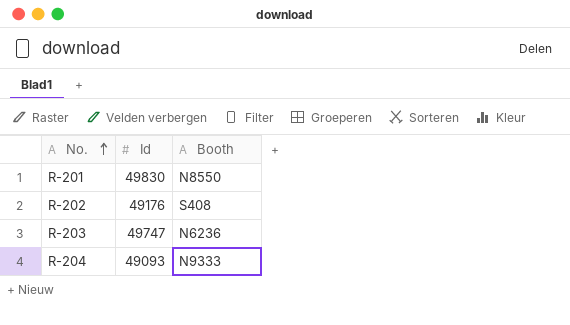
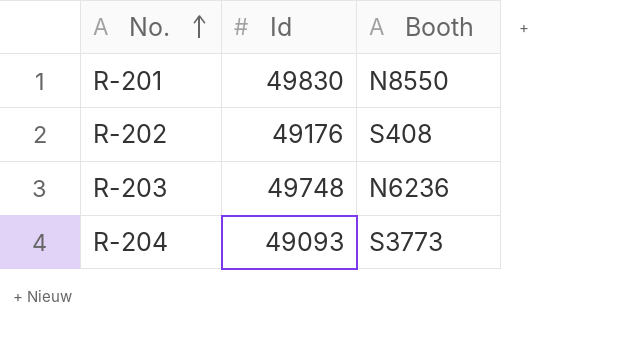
R-203 | Id: 49747 -> 49748
R-204 | Booth: N9333 -> S3773

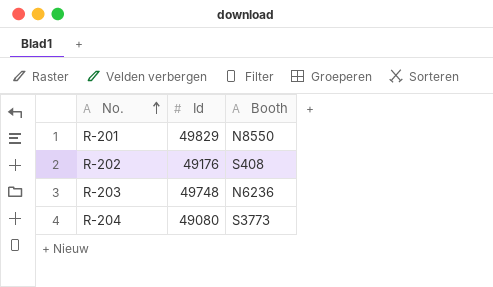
R-201 | Id: 49830 -> 49829
R-204 | Id: 49093 -> 49080

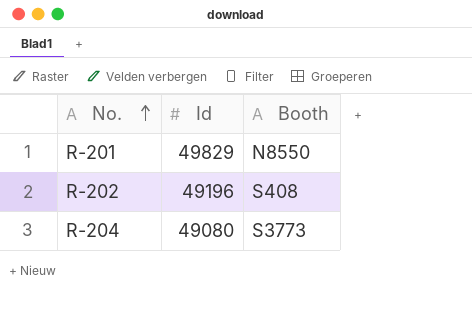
row R-203: 49748 | N6236 -> none
R-202 | Id: 49176 -> 49196

